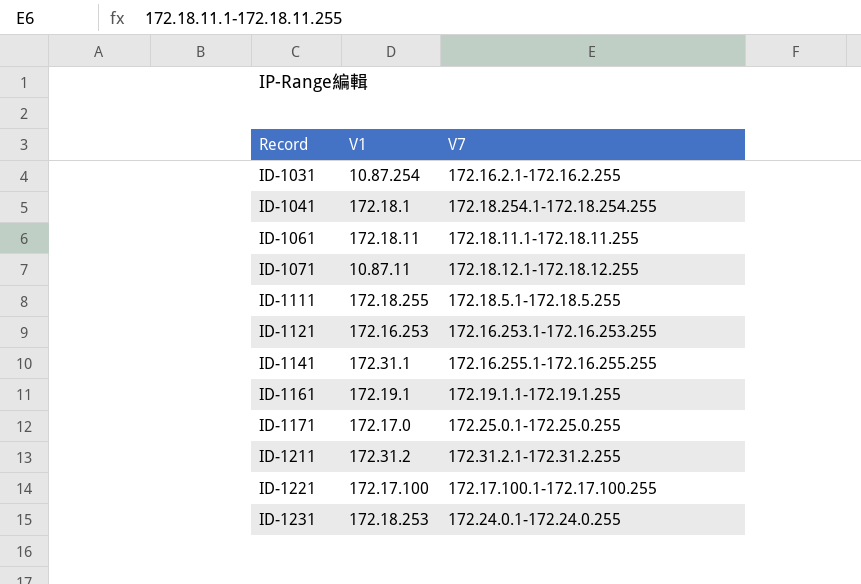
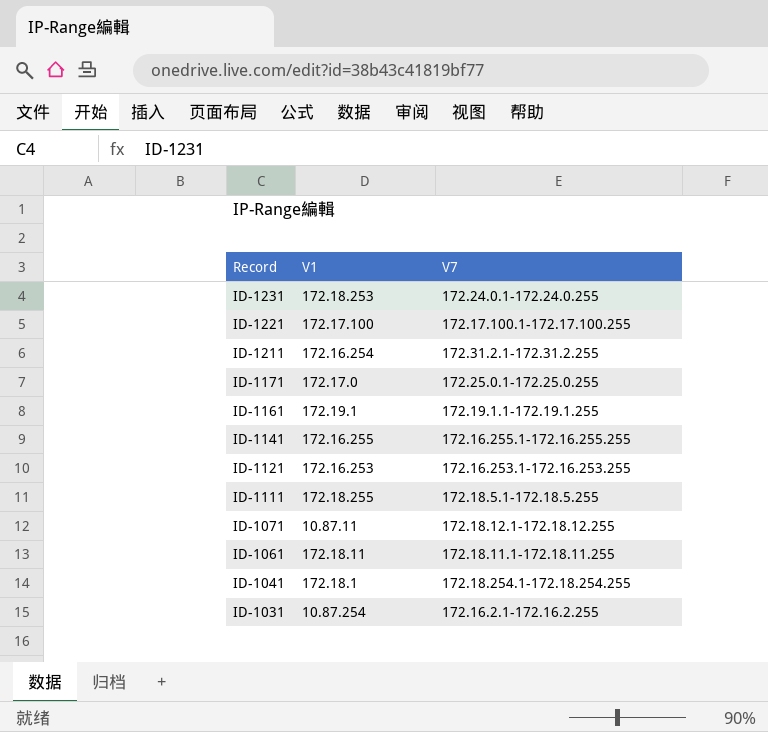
row order: Record ascending -> Record descending
ID-1211 | V1: 172.31.2 -> 172.16.254
ID-1141 | V1: 172.31.1 -> 172.16.255

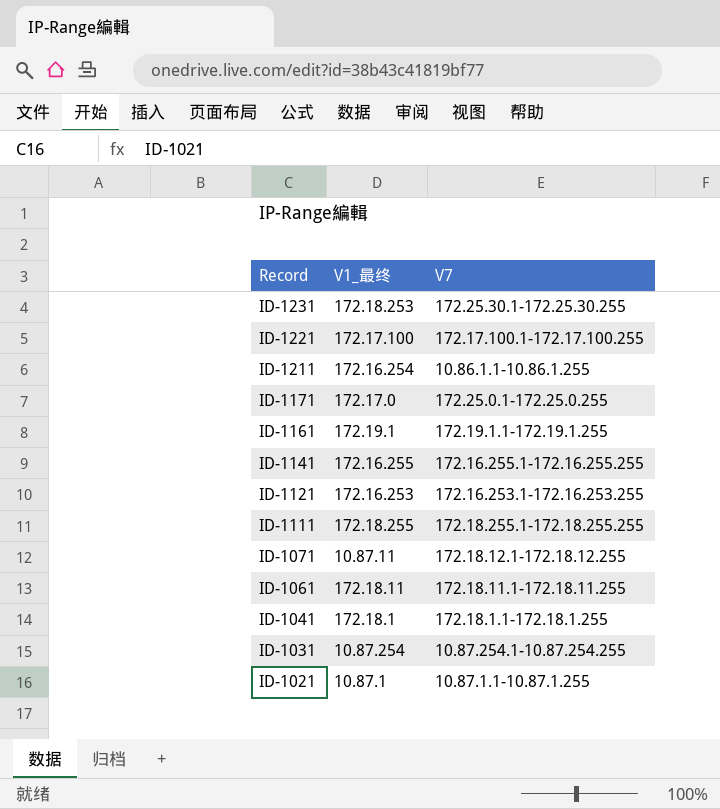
column name: V1 -> V1_最终
ID-1231 | V7: 172.24.0.1-172.24.0.255 -> 172.25.30.1-172.25.30.255
ID-1211 | V7: 172.31.2.1-172.31.2.255 -> 10.86.1.1-10.86.1.255
ID-1111 | V7: 172.18.5.1-172.18.5.255 -> 172.18.255.1-172.18.255.255
ID-1041 | V7: 172.18.254.1-172.18.254.255 -> 172.18.1.1-172.18.1.255
ID-1031 | V7: 172.16.2.1-172.16.2.255 -> 10.87.254.1-10.87.254.255
row ID-1021: none -> 10.87.1 | 10.87.1.1-10.87.1.255

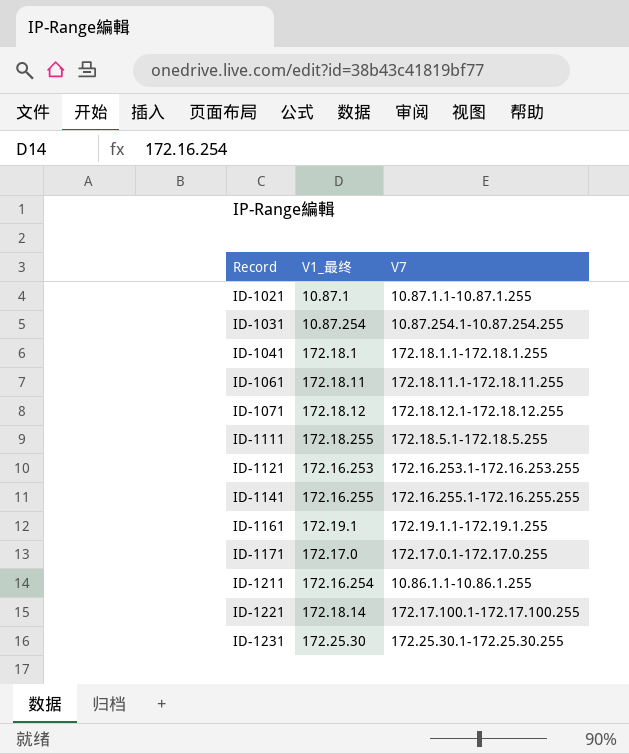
row order: Record descending -> Record ascending
ID-1071 | V1_最终: 10.87.11 -> 172.18.12
ID-1111 | V7: 172.18.255.1-172.18.255.255 -> 172.18.5.1-172.18.5.255
ID-1171 | V7: 172.25.0.1-172.25.0.255 -> 172.17.0.1-172.17.0.255
ID-1221 | V1_最终: 172.17.100 -> 172.18.14
ID-1231 | V1_最终: 172.18.253 -> 172.25.30

